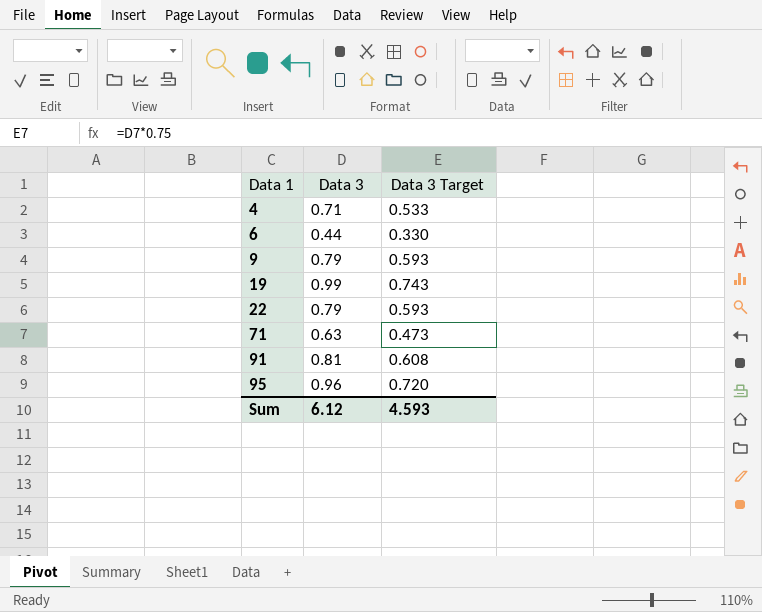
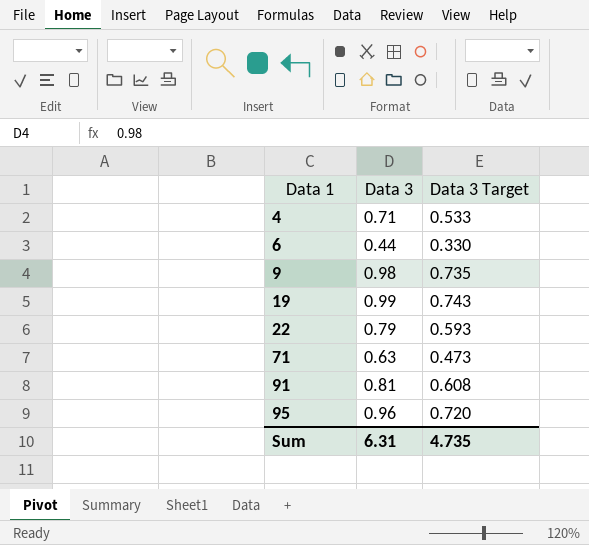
9 | Data 3: 0.79 -> 0.98
9 | Data 3 Target: 0.593 -> 0.735
Sum | Data 3: 6.12 -> 6.31
Sum | Data 3 Target: 4.593 -> 4.735

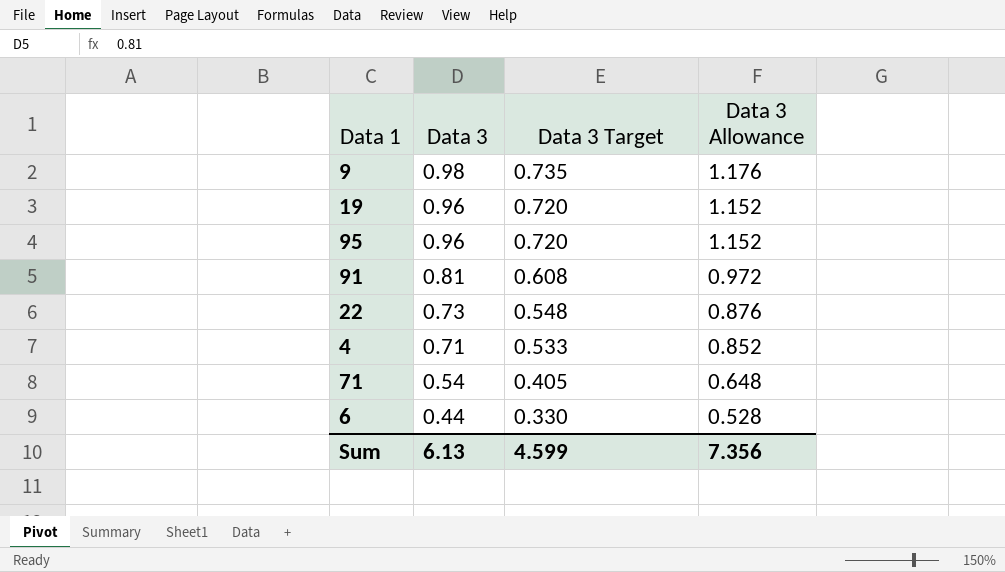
row order: Data 1 ascending -> Data 3 descending
column Data 3 Allowance | formula: none -> [Data 3] * 1.2
19 | Data 3: 0.99 -> 0.96
19 | Data 3 Target: 0.743 -> 0.720
22 | Data 3: 0.79 -> 0.73
22 | Data 3 Target: 0.593 -> 0.548
71 | Data 3: 0.63 -> 0.54
71 | Data 3 Target: 0.473 -> 0.405
Sum | Data 3: 6.31 -> 6.13
Sum | Data 3 Target: 4.735 -> 4.599

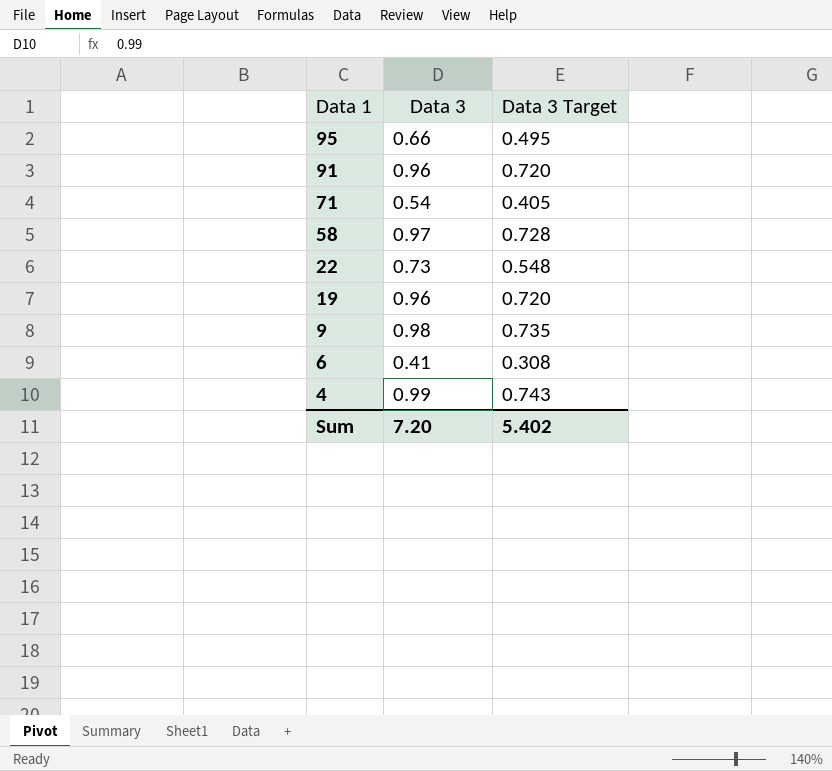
row order: Data 3 descending -> Data 1 descending
column Data 3 Allowance | formula: [Data 3] * 1.2 -> none
95 | Data 3: 0.96 -> 0.66
95 | Data 3 Target: 0.720 -> 0.495
91 | Data 3: 0.81 -> 0.96
91 | Data 3 Target: 0.608 -> 0.720
row 58: none -> 0.97 | 0.728
6 | Data 3: 0.44 -> 0.41
6 | Data 3 Target: 0.330 -> 0.308
4 | Data 3: 0.71 -> 0.99
4 | Data 3 Target: 0.533 -> 0.743
Sum | Data 3: 6.13 -> 7.20
Sum | Data 3 Target: 4.599 -> 5.402

